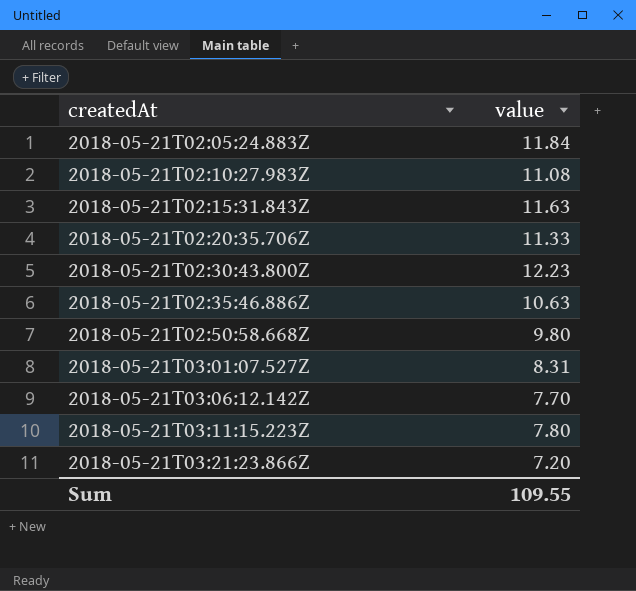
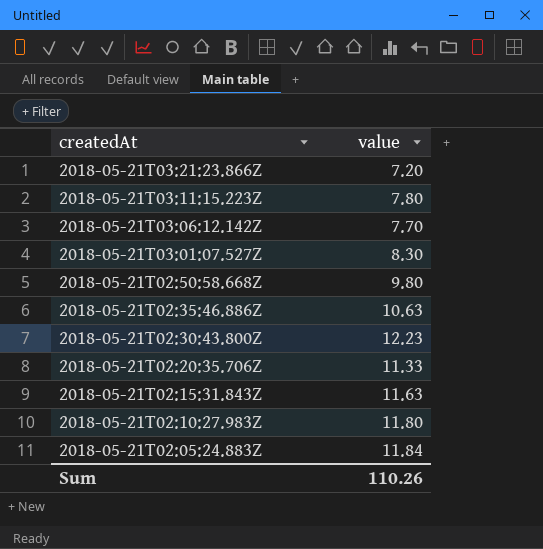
row order: createdAt ascending -> createdAt descending
2018-05-21T03:01:07.527Z | value: 8.31 -> 8.30
2018-05-21T02:10:27.983Z | value: 11.08 -> 11.80
Sum | value: 109.55 -> 110.26

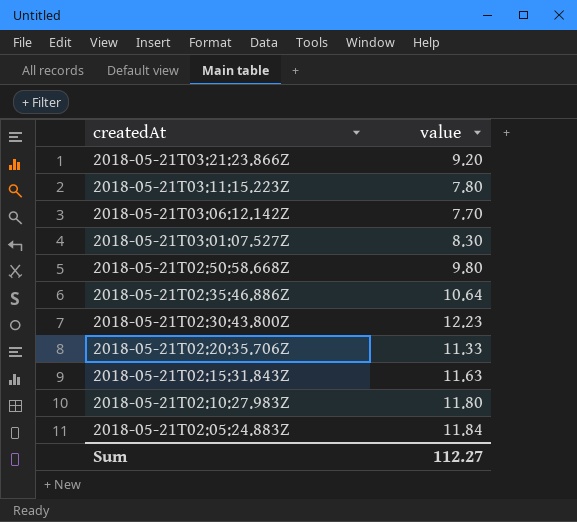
2018-05-21T03:21:23.866Z | value: 7.20 -> 9.20
2018-05-21T02:35:46.886Z | value: 10.63 -> 10.64
Sum | value: 110.26 -> 112.27

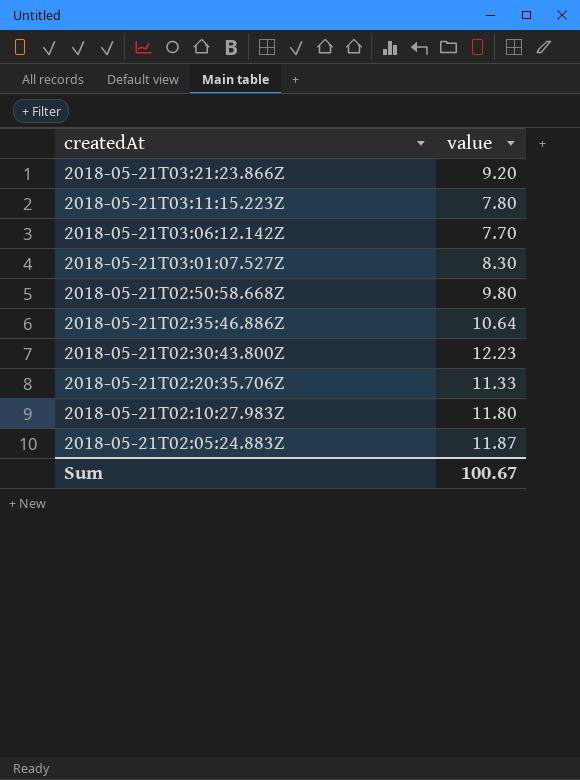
row 2018-05-21T02:15:31.843Z: 11.63 -> none
2018-05-21T02:05:24.883Z | value: 11.84 -> 11.87
Sum | value: 112.27 -> 100.67

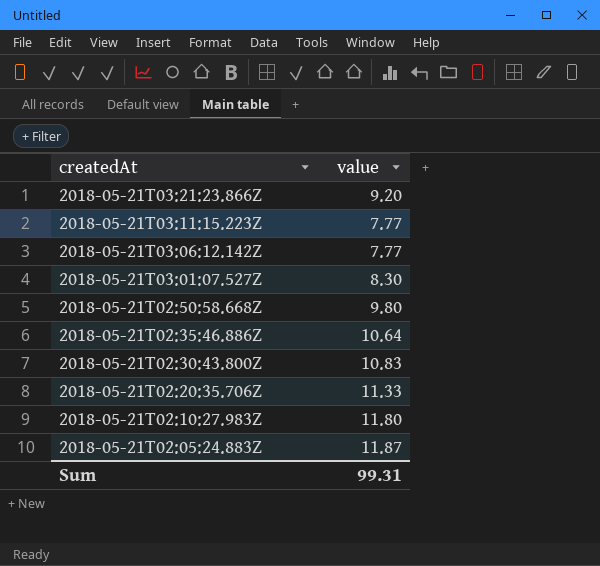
2018-05-21T03:11:15.223Z | value: 7.80 -> 7.77
2018-05-21T03:06:12.142Z | value: 7.70 -> 7.77
2018-05-21T02:30:43.800Z | value: 12.23 -> 10.83
Sum | value: 100.67 -> 99.31

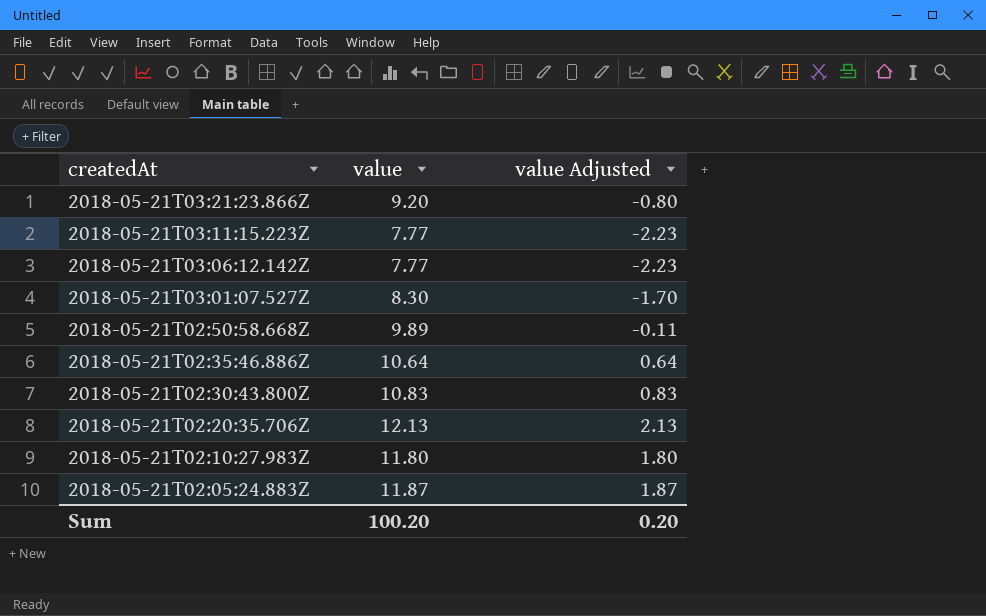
column value Adjusted | formula: none -> [value] - 10
2018-05-21T02:50:58.668Z | value: 9.80 -> 9.89
2018-05-21T02:20:35.706Z | value: 11.33 -> 12.13
Sum | value: 99.31 -> 100.20

